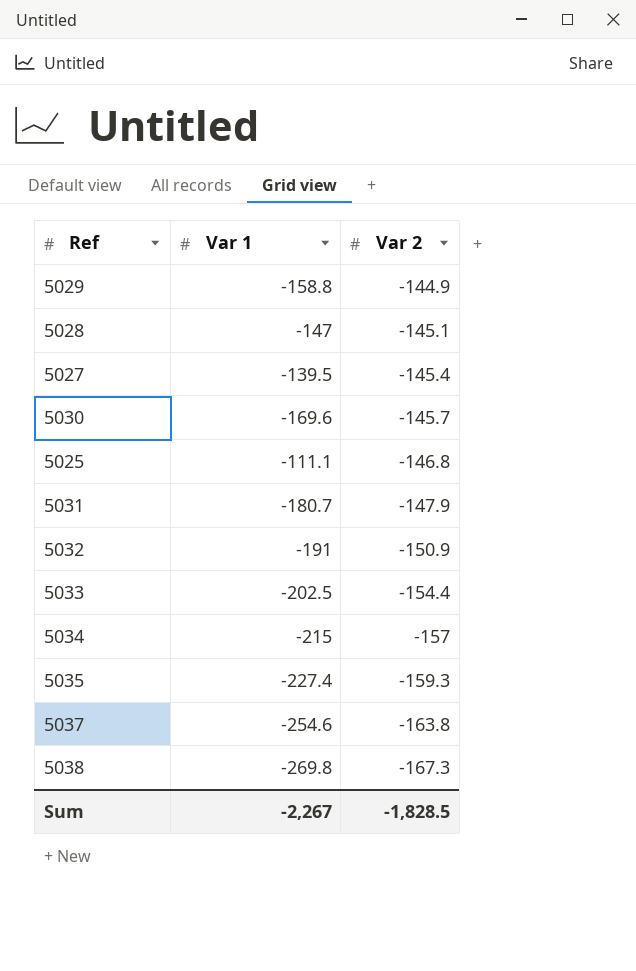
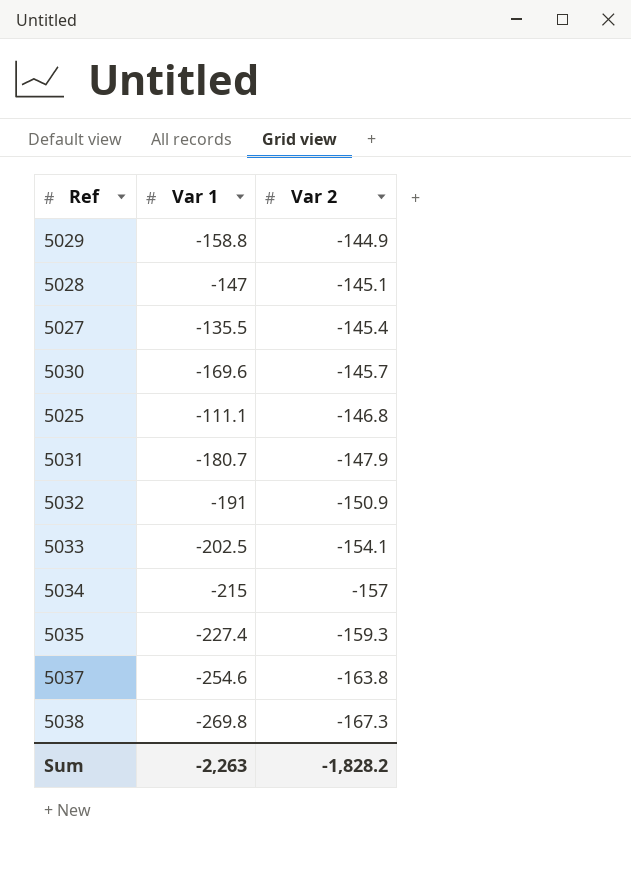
5027 | Var 1: -139.5 -> -135.5
5033 | Var 2: -154.4 -> -154.1
Sum | Var 1: -2,267 -> -2,263
Sum | Var 2: -1,828.5 -> -1,828.2

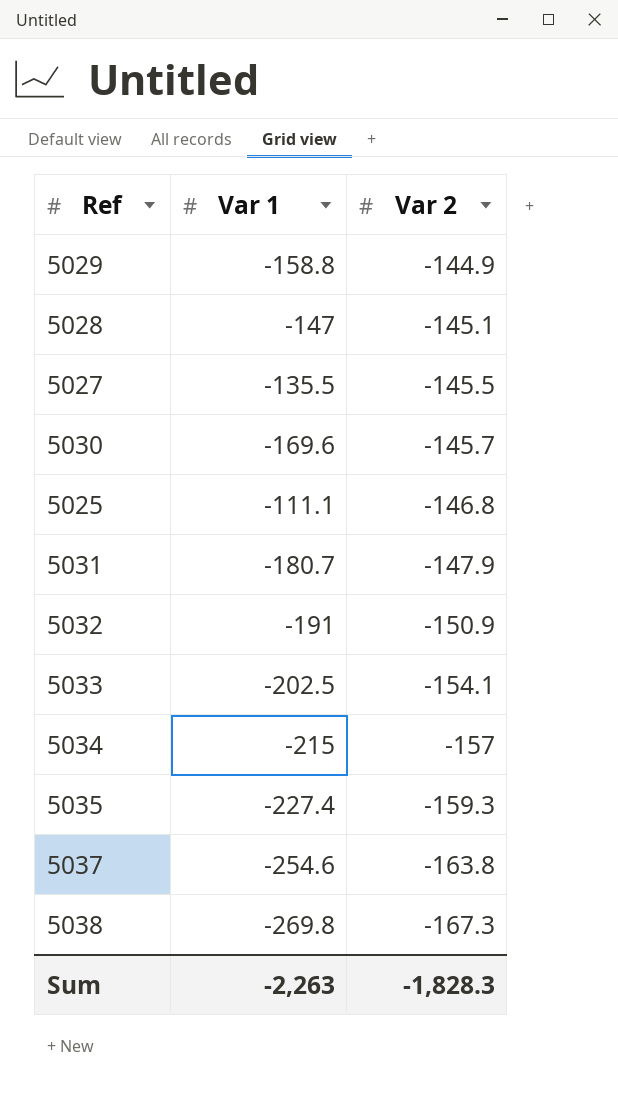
5027 | Var 2: -145.4 -> -145.5
Sum | Var 2: -1,828.2 -> -1,828.3

